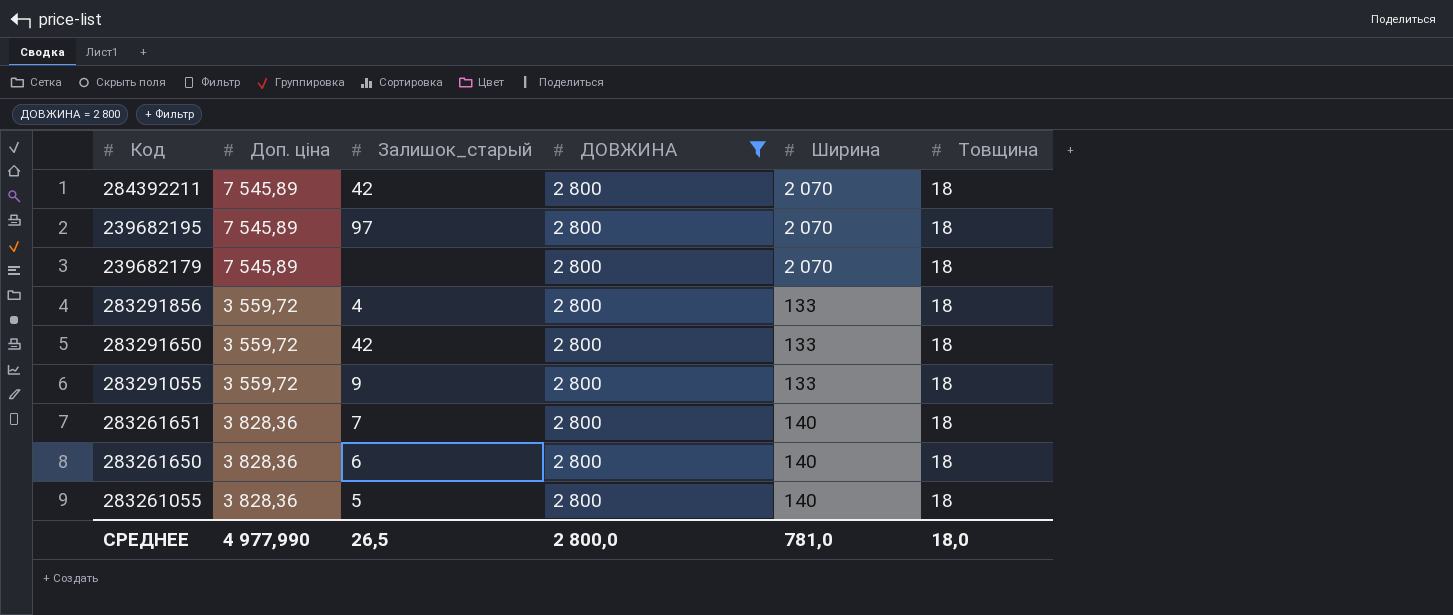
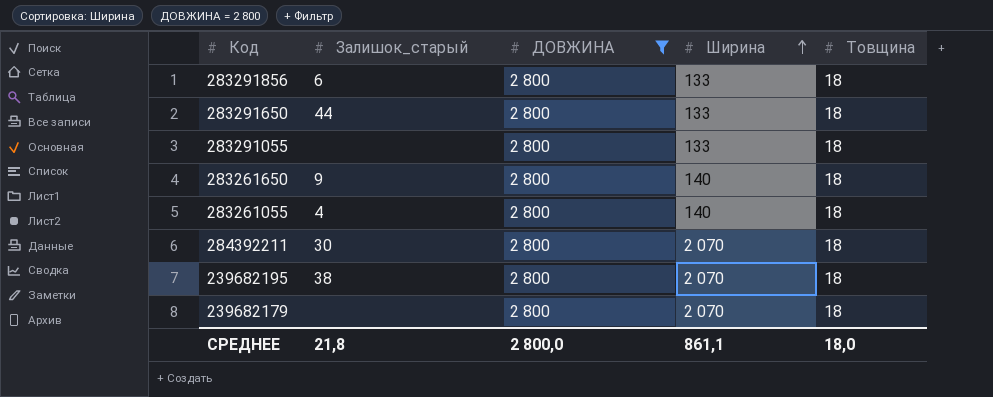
row order: none -> Ширина ascending
column Доп. ціна | position: 2 -> none
row 283261651: 3 828,36 | 7 | 2 800 | 140 | 18 -> none
283291856 | Залишок_старый: 4 -> 6
283291650 | Залишок_старый: 42 -> 44
283291055 | Залишок_старый: 9 -> none
283261650 | Залишок_старый: 6 -> 9
283261055 | Залишок_старый: 5 -> 4
284392211 | Залишок_старый: 42 -> 30
239682195 | Залишок_старый: 97 -> 38
СРЕДНЕЕ | Залишок_старый: 26,5 -> 21,8
СРЕДНЕЕ | Ширина: 781,0 -> 861,1

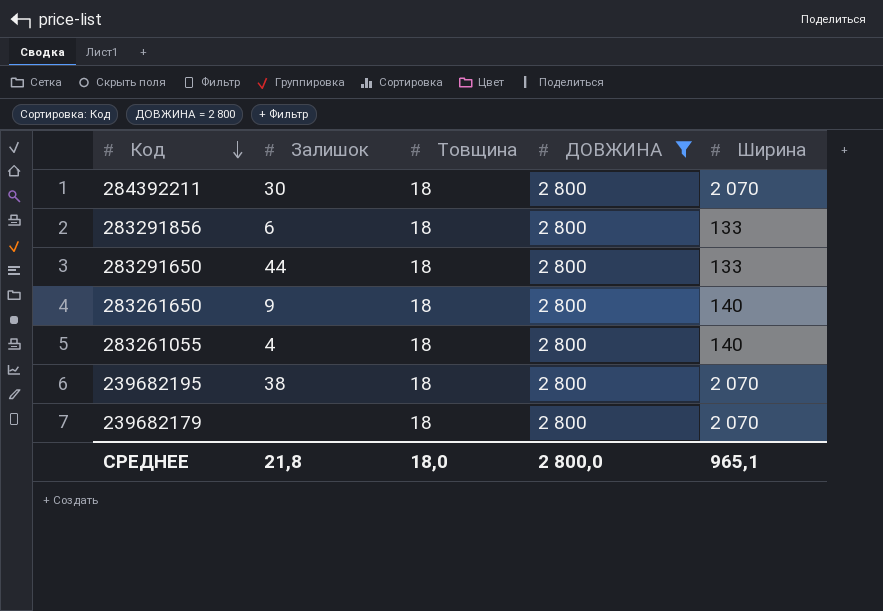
row order: Ширина ascending -> Код descending
column name: Залишок_старый -> Залишок
column Товщина | position: 5 -> 3
row 283291055: none | 2 800 | 133 | 18 -> none
СРЕДНЕЕ | Ширина: 861,1 -> 965,1

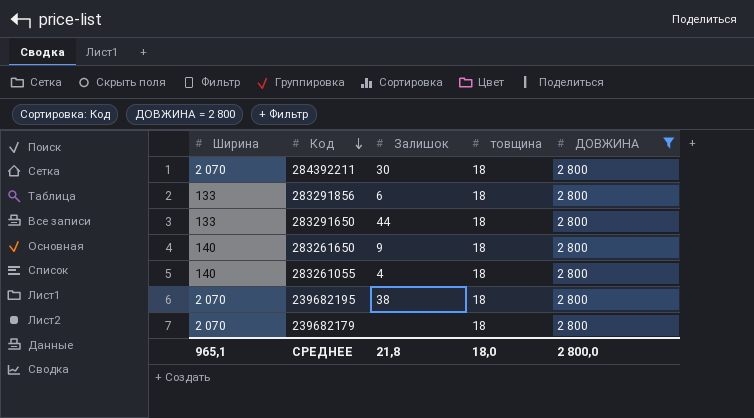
column Ширина | position: 5 -> 1
column name: Товщина -> товщина

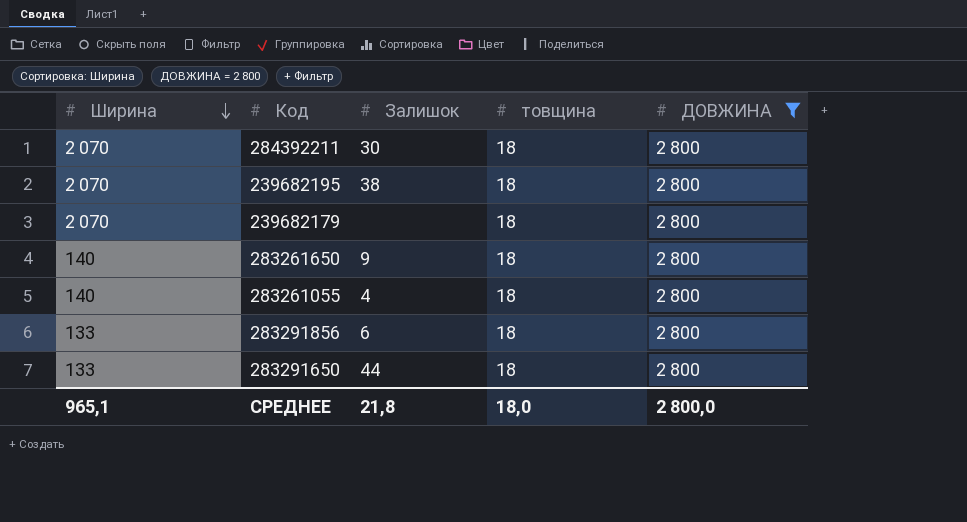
row order: Код descending -> Ширина descending

